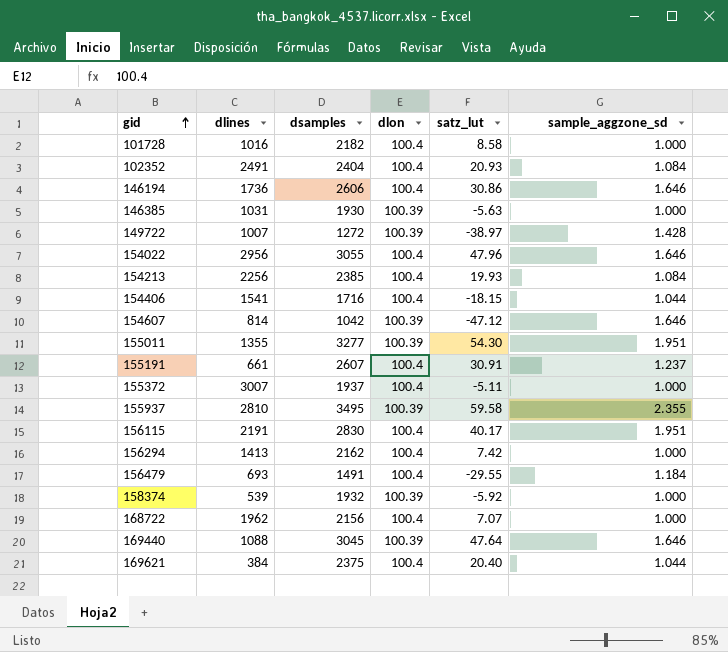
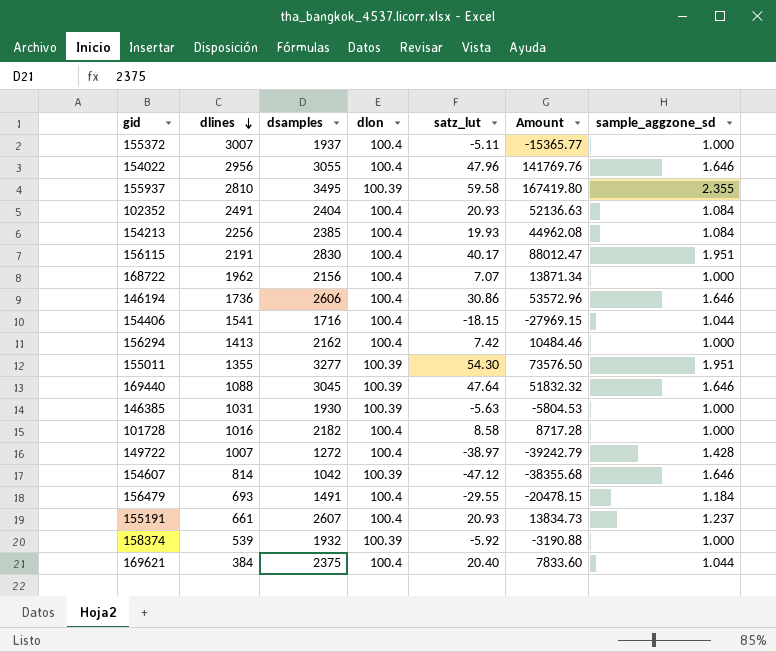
row order: gid ascending -> dlines descending
column Amount | formula: none -> [dlines] * [satz_lut]
149722 | dlon: 100.39 -> 100.4
155191 | satz_lut: 30.91 -> 20.93

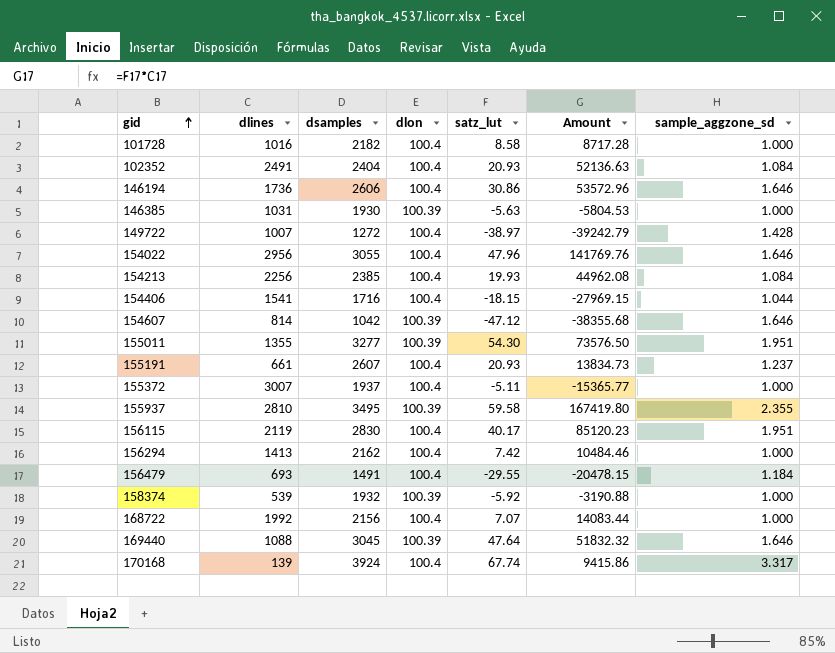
row order: dlines descending -> gid ascending
row 169621: 384 | 2375 | 100.4 | 20.40 | 7833.60 | 1.044 -> none
156115 | dlines: 2191 -> 2119
156115 | Amount: 88012.47 -> 85120.23
168722 | dlines: 1962 -> 1992
168722 | Amount: 13871.34 -> 14083.44
row 170168: none -> 139 | 3924 | 100.4 | 67.74 | 9415.86 | 3.317

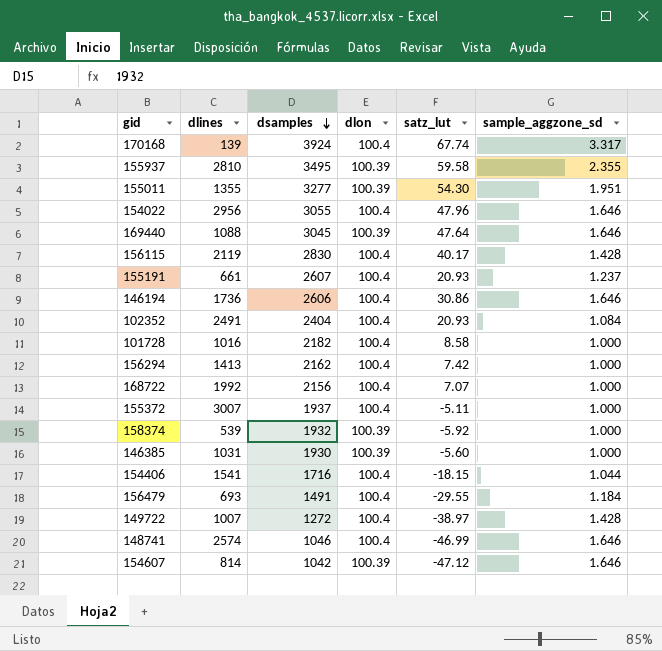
row order: gid ascending -> dsamples descending
column Amount | formula: [dlines] * [satz_lut] -> none
row 154213: 2256 | 2385 | 100.4 | 19.93 | 44962.08 | 1.084 -> none
156115 | sample_aggzone_sd: 1.951 -> 1.428
146385 | satz_lut: -5.63 -> -5.60
row 148741: none -> 2574 | 1046 | 100.4 | -46.99 | 1.646

